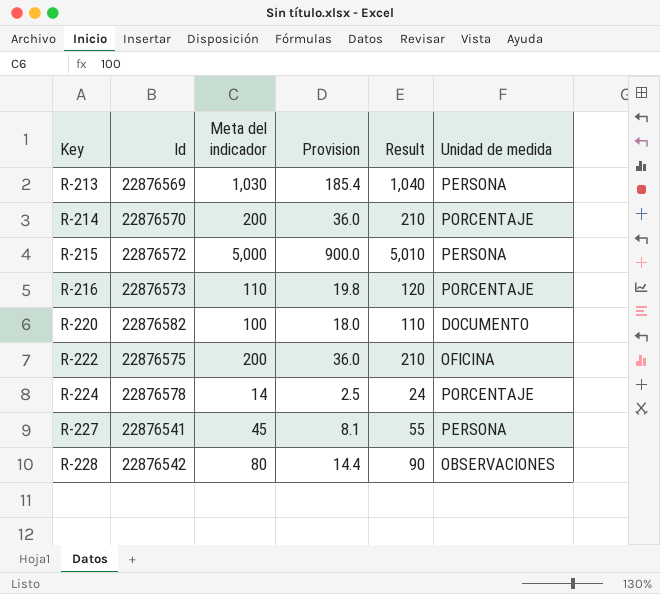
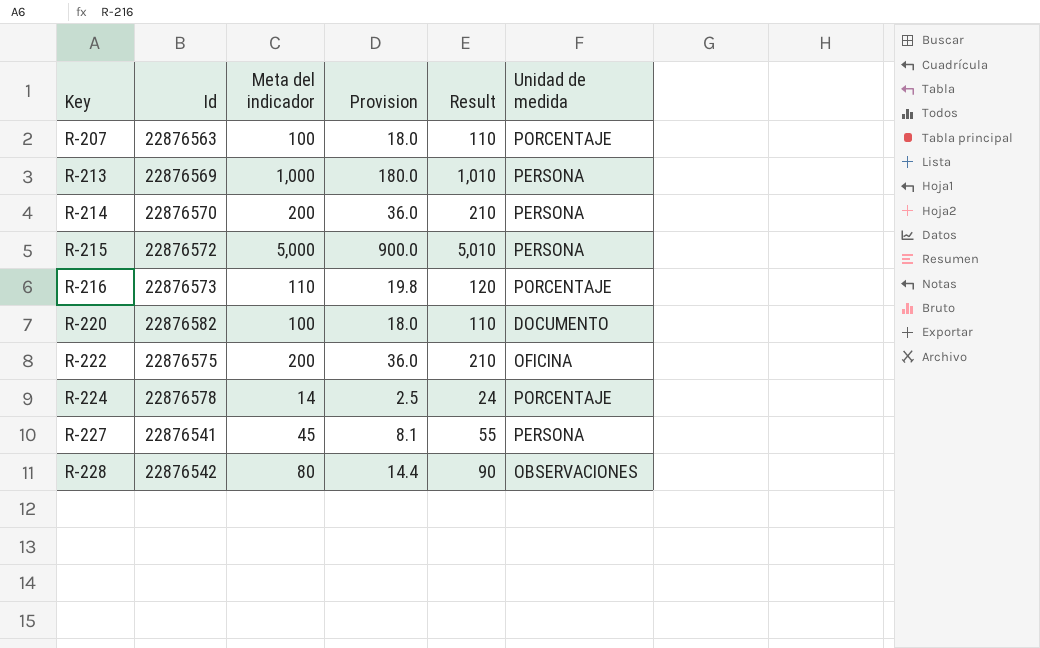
row R-207: none -> 22876563 | 100 | 18.0 | 110 | PORCENTAJE
R-213 | Meta del indicador: 1,030 -> 1,000
R-213 | Provision: 185.4 -> 180.0
R-213 | Result: 1,040 -> 1,010
R-214 | Unidad de medida: PORCENTAJE -> PERSONA

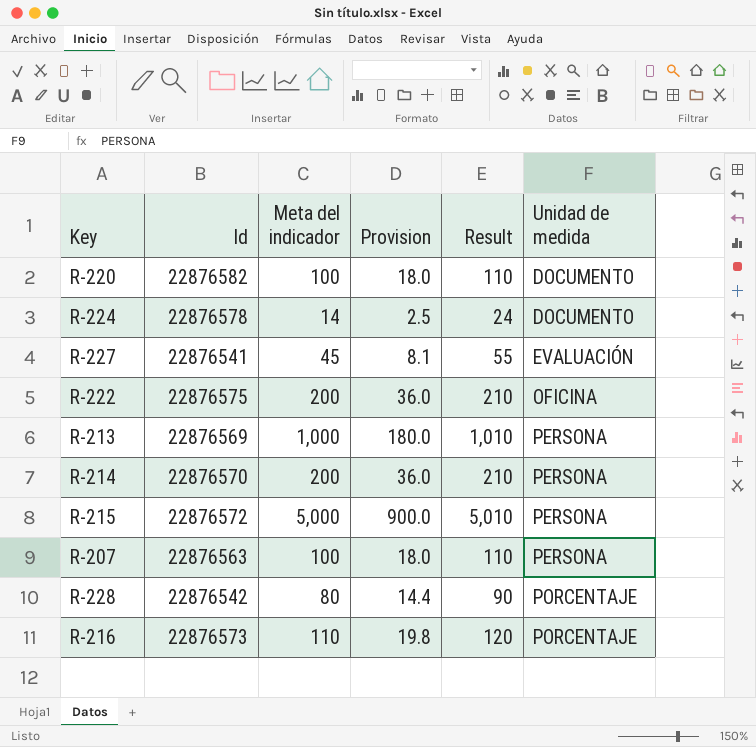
row order: Key ascending -> Unidad de medida ascending
R-224 | Unidad de medida: PORCENTAJE -> DOCUMENTO
R-227 | Unidad de medida: PERSONA -> EVALUACIÓN
R-207 | Unidad de medida: PORCENTAJE -> PERSONA
R-228 | Unidad de medida: OBSERVACIONES -> PORCENTAJE

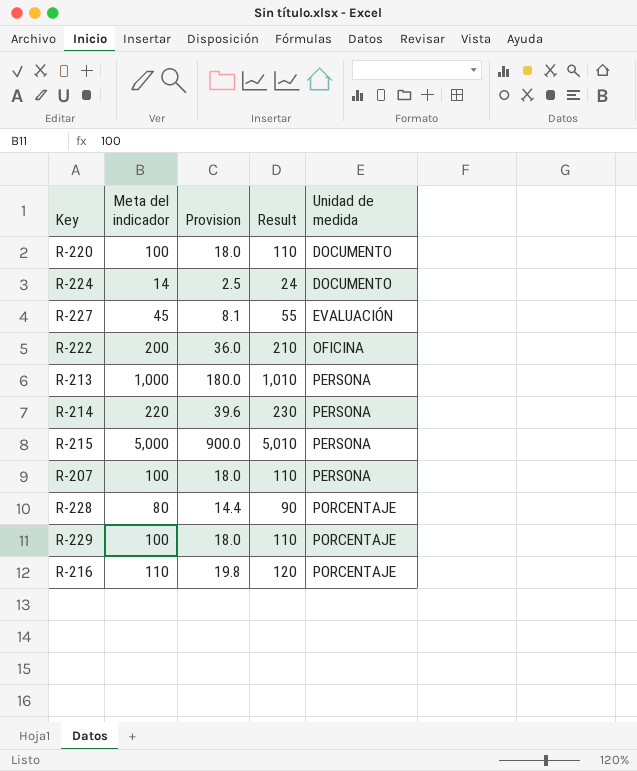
column Id | position: 2 -> none
R-214 | Meta del indicador: 200 -> 220
R-214 | Provision: 36.0 -> 39.6
R-214 | Result: 210 -> 230
row R-229: none -> 100 | 18.0 | 110 | PORCENTAJE

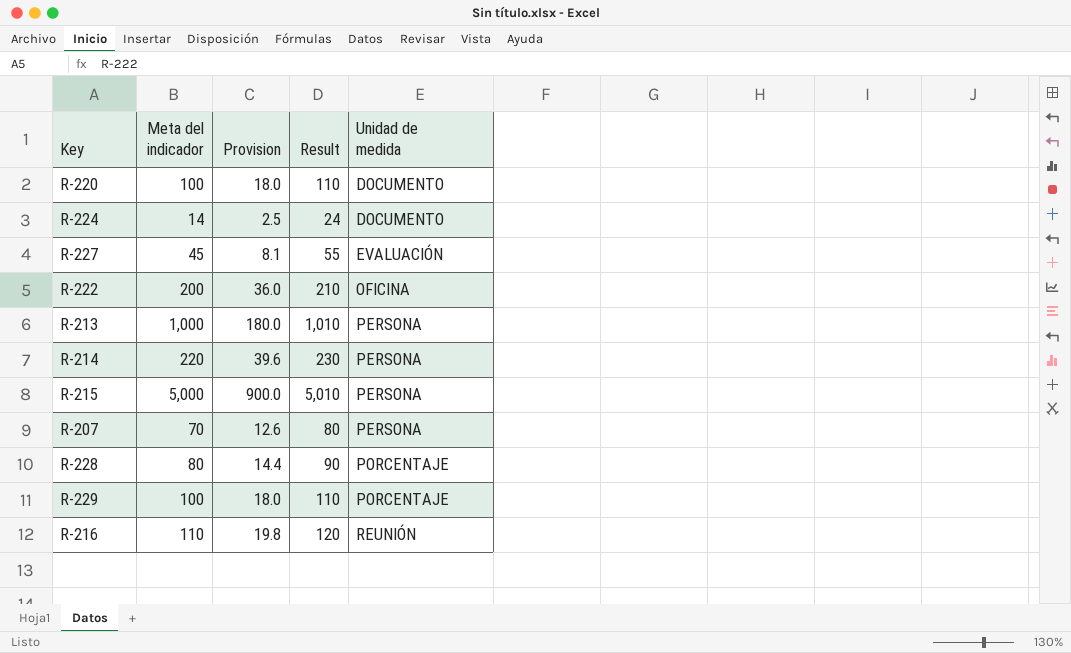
R-207 | Meta del indicador: 100 -> 70
R-207 | Provision: 18.0 -> 12.6
R-207 | Result: 110 -> 80
R-216 | Unidad de medida: PORCENTAJE -> REUNIÓN

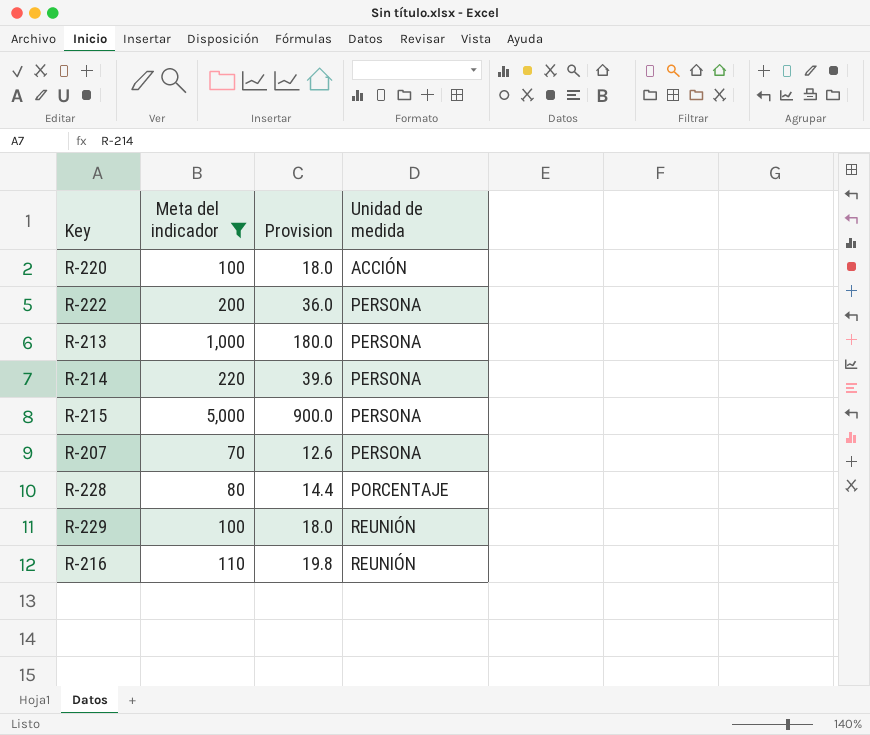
filter: none -> Meta del indicador >= 70
column Result | formula: [Meta del indicador] + 10 -> none
R-220 | Unidad de medida: DOCUMENTO -> ACCIÓN
R-222 | Unidad de medida: OFICINA -> PERSONA
R-229 | Unidad de medida: PORCENTAJE -> REUNIÓN

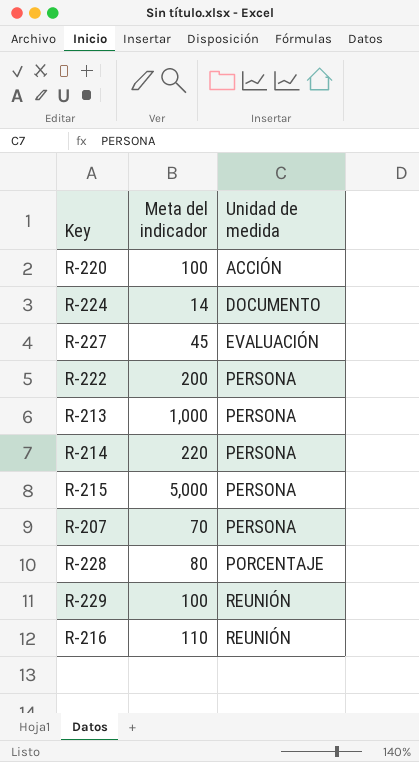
filter: Meta del indicador >= 70 -> none
column Provision | formula: [Meta del indicador] * 0.18 -> none

